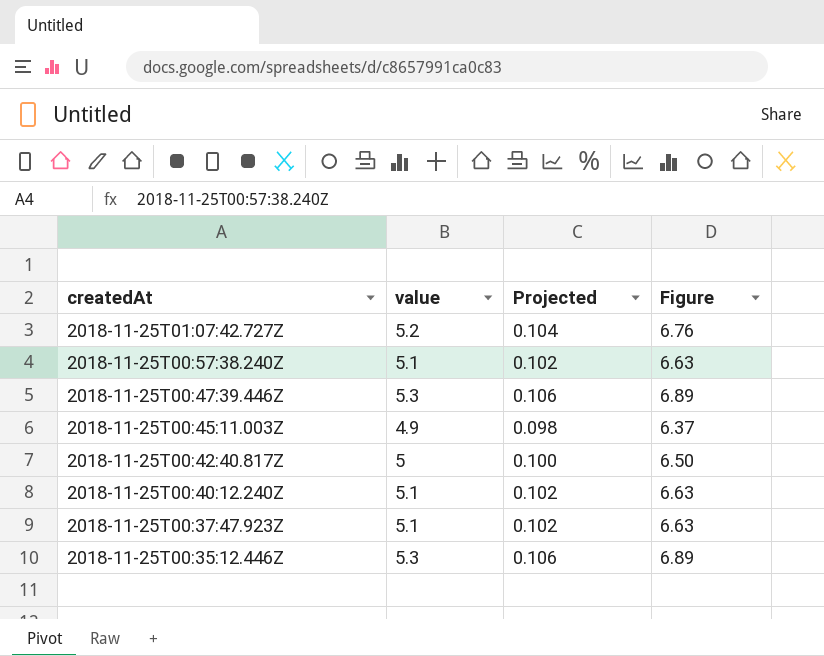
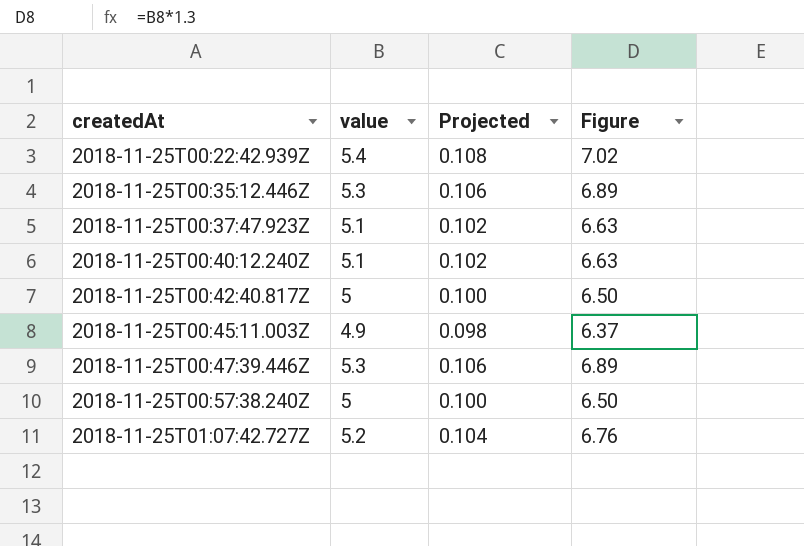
row order: createdAt descending -> createdAt ascending
row 2018-11-25T00:22:42.939Z: none -> 5.4 | 0.108 | 7.02
2018-11-25T00:57:38.240Z | value: 5.1 -> 5
2018-11-25T00:57:38.240Z | Projected: 0.102 -> 0.100
2018-11-25T00:57:38.240Z | Figure: 6.63 -> 6.50

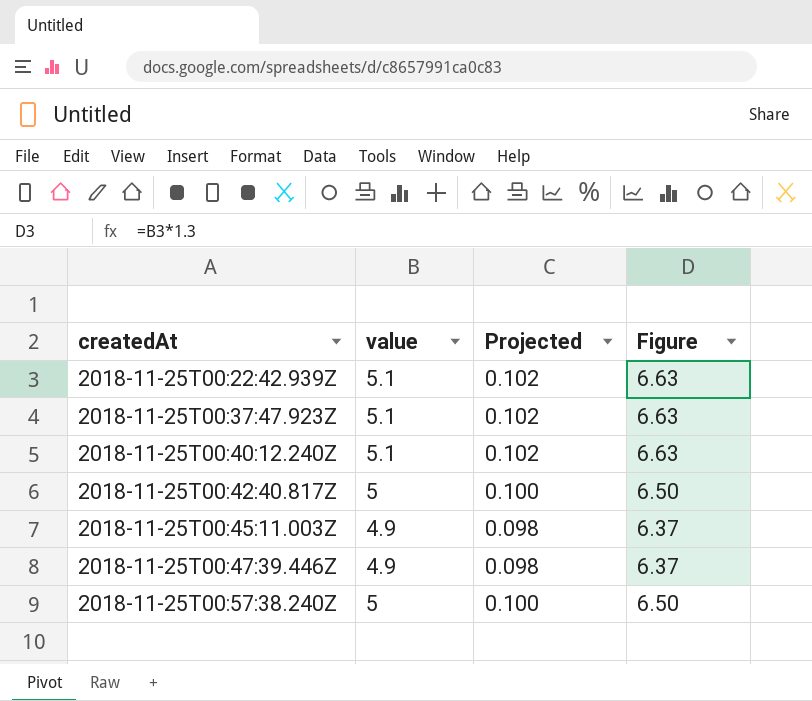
row 2018-11-25T00:35:12.446Z: 5.3 | 0.106 | 6.89 -> none
row 2018-11-25T01:07:42.727Z: 5.2 | 0.104 | 6.76 -> none
2018-11-25T00:22:42.939Z | value: 5.4 -> 5.1
2018-11-25T00:22:42.939Z | Projected: 0.108 -> 0.102
2018-11-25T00:22:42.939Z | Figure: 7.02 -> 6.63
2018-11-25T00:47:39.446Z | value: 5.3 -> 4.9
2018-11-25T00:47:39.446Z | Projected: 0.106 -> 0.098
2018-11-25T00:47:39.446Z | Figure: 6.89 -> 6.37

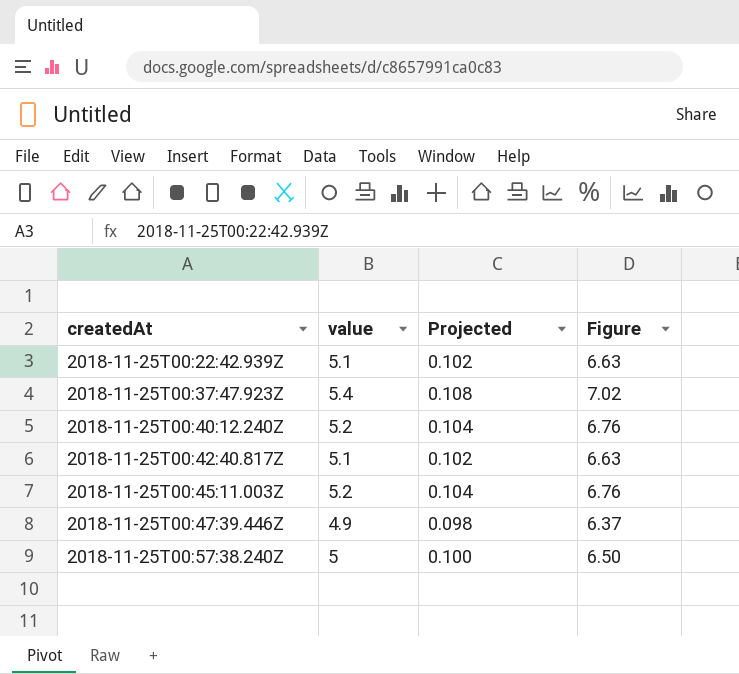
2018-11-25T00:37:47.923Z | value: 5.1 -> 5.4
2018-11-25T00:37:47.923Z | Projected: 0.102 -> 0.108
2018-11-25T00:37:47.923Z | Figure: 6.63 -> 7.02
2018-11-25T00:40:12.240Z | value: 5.1 -> 5.2
2018-11-25T00:40:12.240Z | Projected: 0.102 -> 0.104
2018-11-25T00:40:12.240Z | Figure: 6.63 -> 6.76
2018-11-25T00:42:40.817Z | value: 5 -> 5.1
2018-11-25T00:42:40.817Z | Projected: 0.100 -> 0.102
2018-11-25T00:42:40.817Z | Figure: 6.50 -> 6.63
2018-11-25T00:45:11.003Z | value: 4.9 -> 5.2
2018-11-25T00:45:11.003Z | Projected: 0.098 -> 0.104
2018-11-25T00:45:11.003Z | Figure: 6.37 -> 6.76

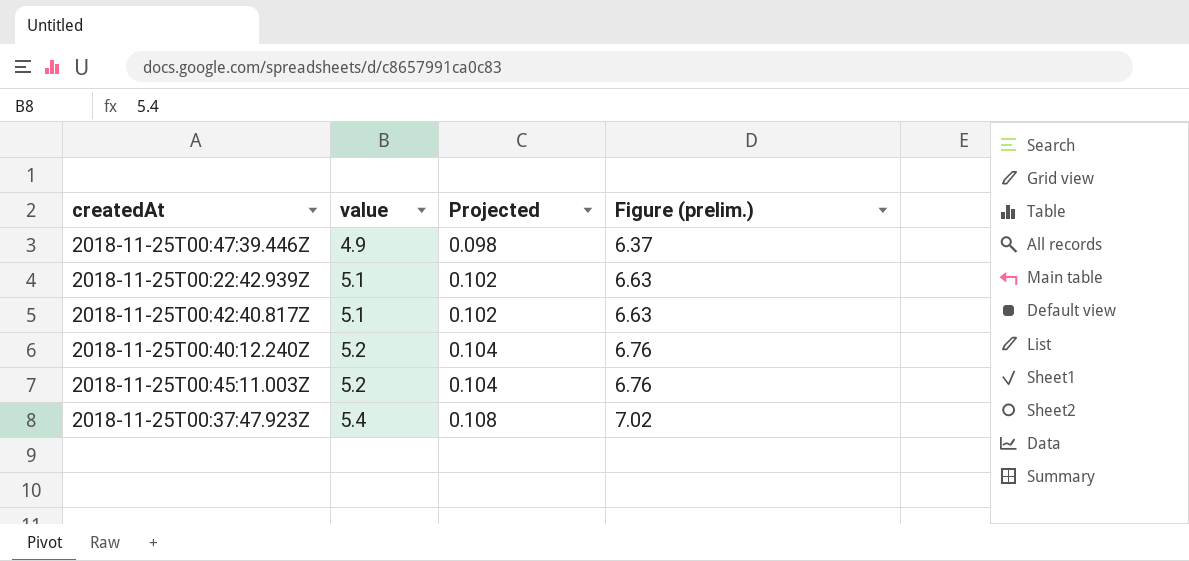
row order: createdAt ascending -> value ascending
column name: Figure -> Figure (prelim.)
row 2018-11-25T00:57:38.240Z: 5 | 0.100 | 6.50 -> none

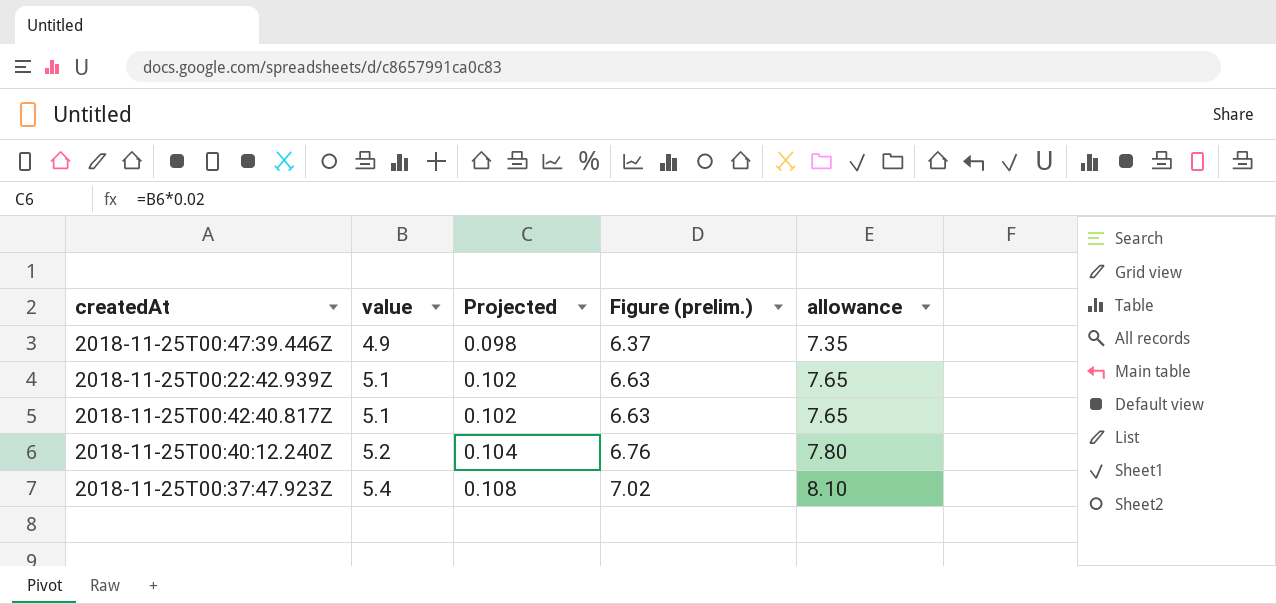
column allowance | formula: none -> [value] * 1.5
row 2018-11-25T00:45:11.003Z: 5.2 | 0.104 | 6.76 -> none

